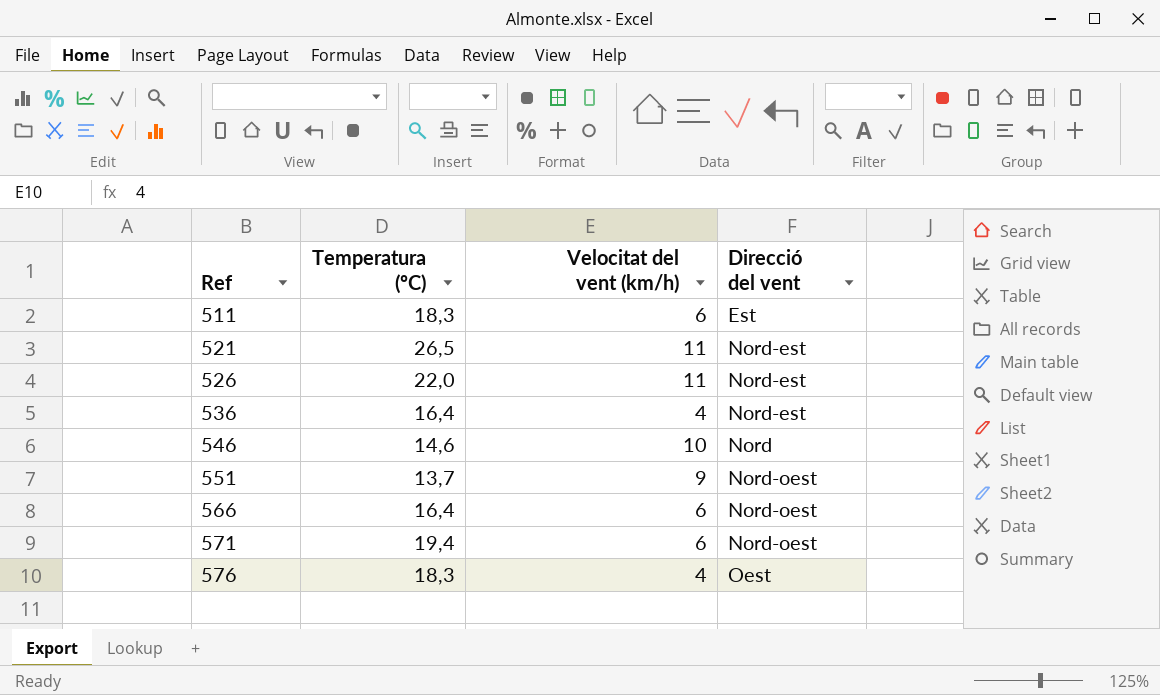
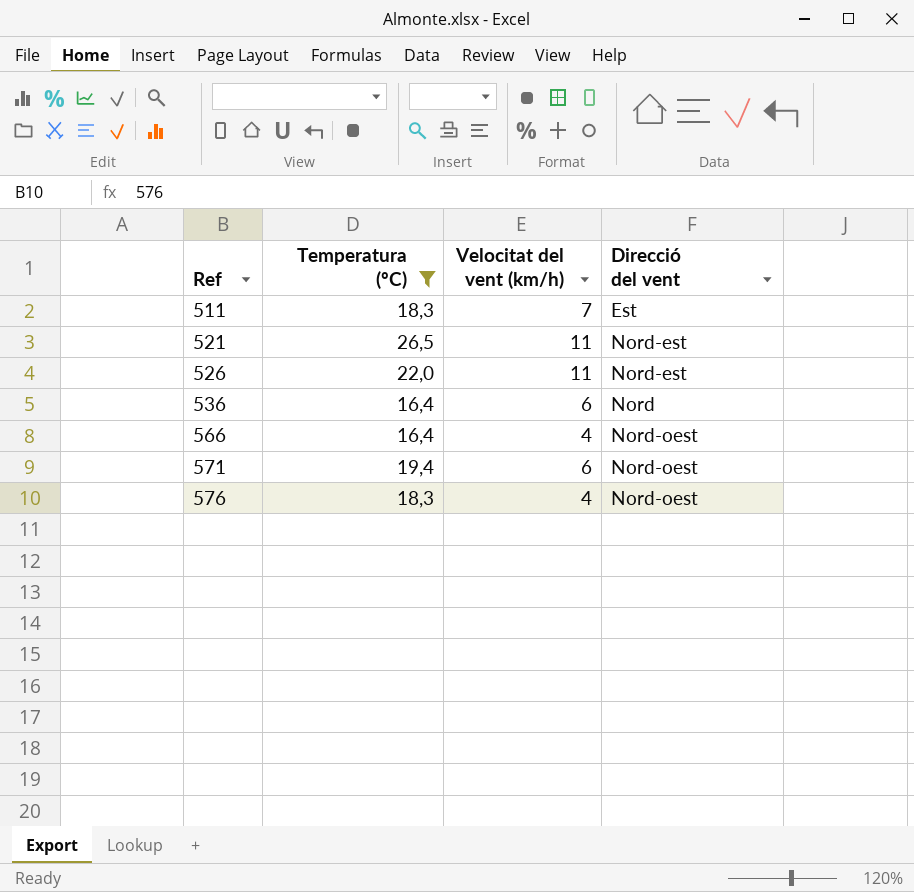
filter: none -> Temperatura (ºC) >= 16,4
511 | Velocitat del vent (km/h): 6 -> 7
536 | Velocitat del vent (km/h): 4 -> 6
536 | Direcció del vent: Nord-est -> Nord
566 | Velocitat del vent (km/h): 6 -> 4
576 | Direcció del vent: Oest -> Nord-oest

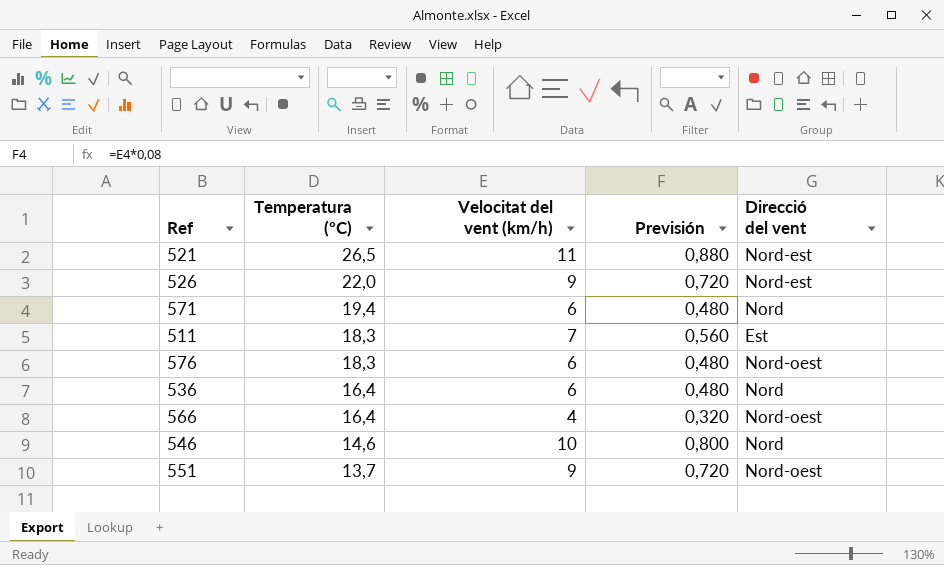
filter: Temperatura (ºC) >= 16,4 -> none
row order: Ref ascending -> Temperatura (ºC) descending
column Previsión | formula: none -> [Velocitat del vent (km/h)] * 0,08
526 | Velocitat del vent (km/h): 11 -> 9
571 | Direcció del vent: Nord-oest -> Nord
576 | Velocitat del vent (km/h): 4 -> 6

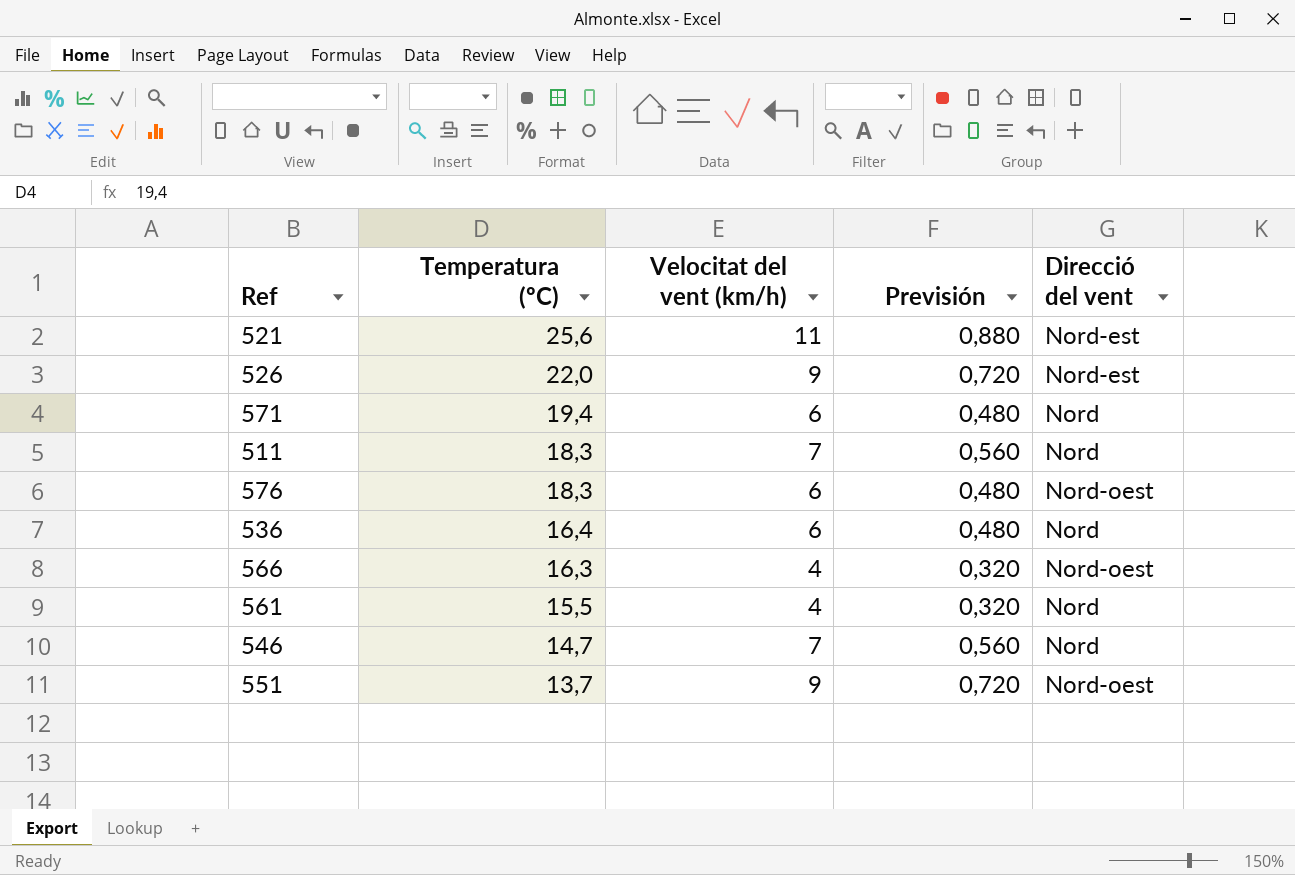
521 | Temperatura (ºC): 26,5 -> 25,6
511 | Direcció del vent: Est -> Nord
566 | Temperatura (ºC): 16,4 -> 16,3
row 561: none -> 15,5 | 4 | 0,320 | Nord
546 | Temperatura (ºC): 14,6 -> 14,7
546 | Velocitat del vent (km/h): 10 -> 7
546 | Previsión: 0,800 -> 0,560

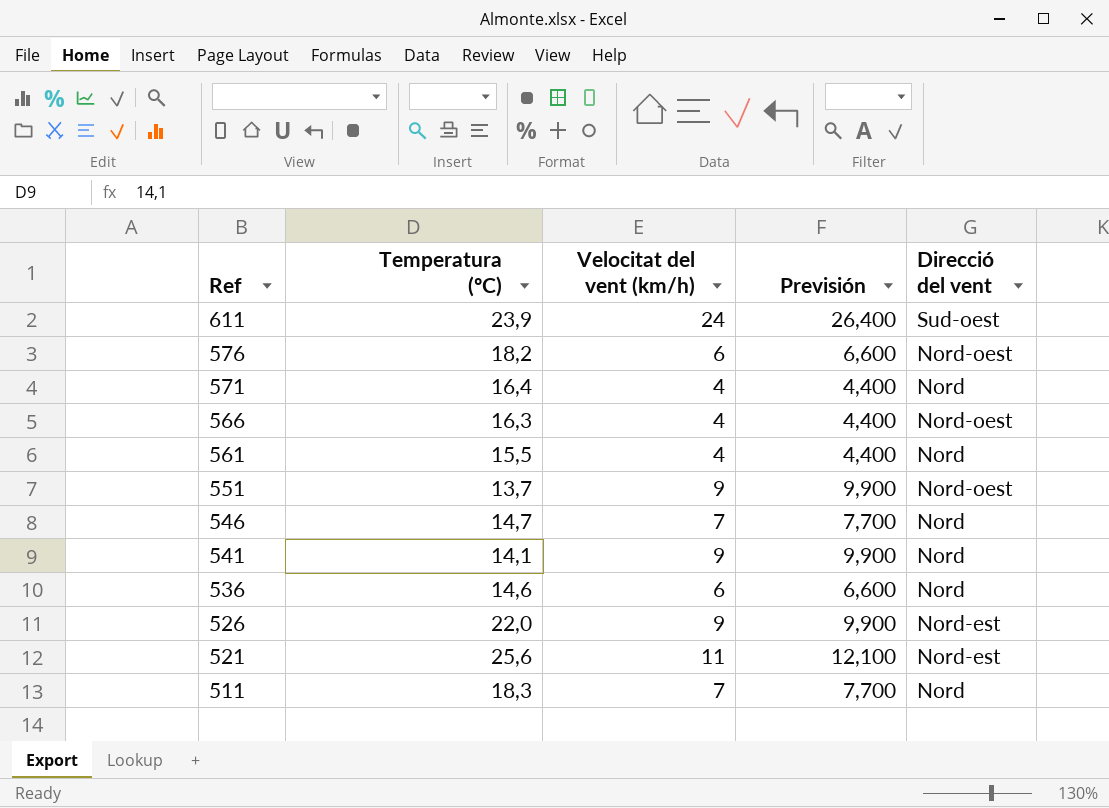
row order: Temperatura (ºC) descending -> Ref descending
column Previsión | formula: [Velocitat del vent (km/h)] * 0,08 -> [Velocitat del vent (km/h)] * 1,1
row 611: none -> 23,9 | 24 | 26,400 | Sud-oest
576 | Temperatura (ºC): 18,3 -> 18,2
571 | Temperatura (ºC): 19,4 -> 16,4
571 | Velocitat del vent (km/h): 6 -> 4
row 541: none -> 14,1 | 9 | 9,900 | Nord
536 | Temperatura (ºC): 16,4 -> 14,6

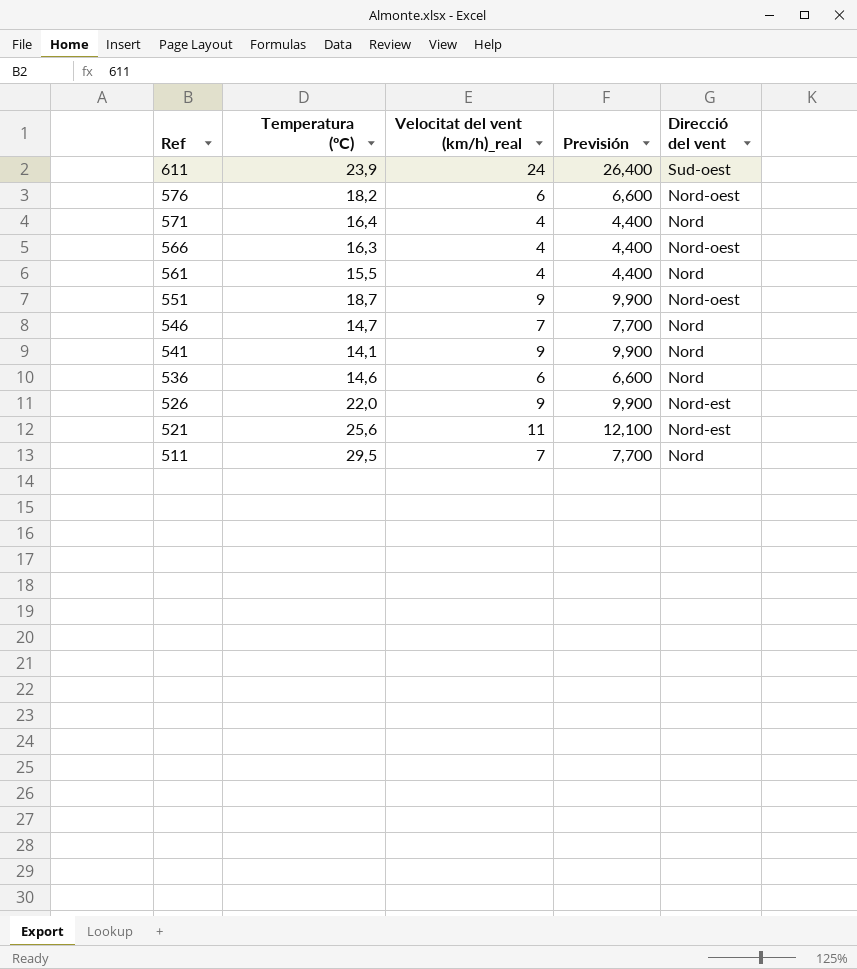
column name: Velocitat del vent (km/h) -> Velocitat del vent (km/h)_real
551 | Temperatura (ºC): 13,7 -> 18,7
511 | Temperatura (ºC): 18,3 -> 29,5

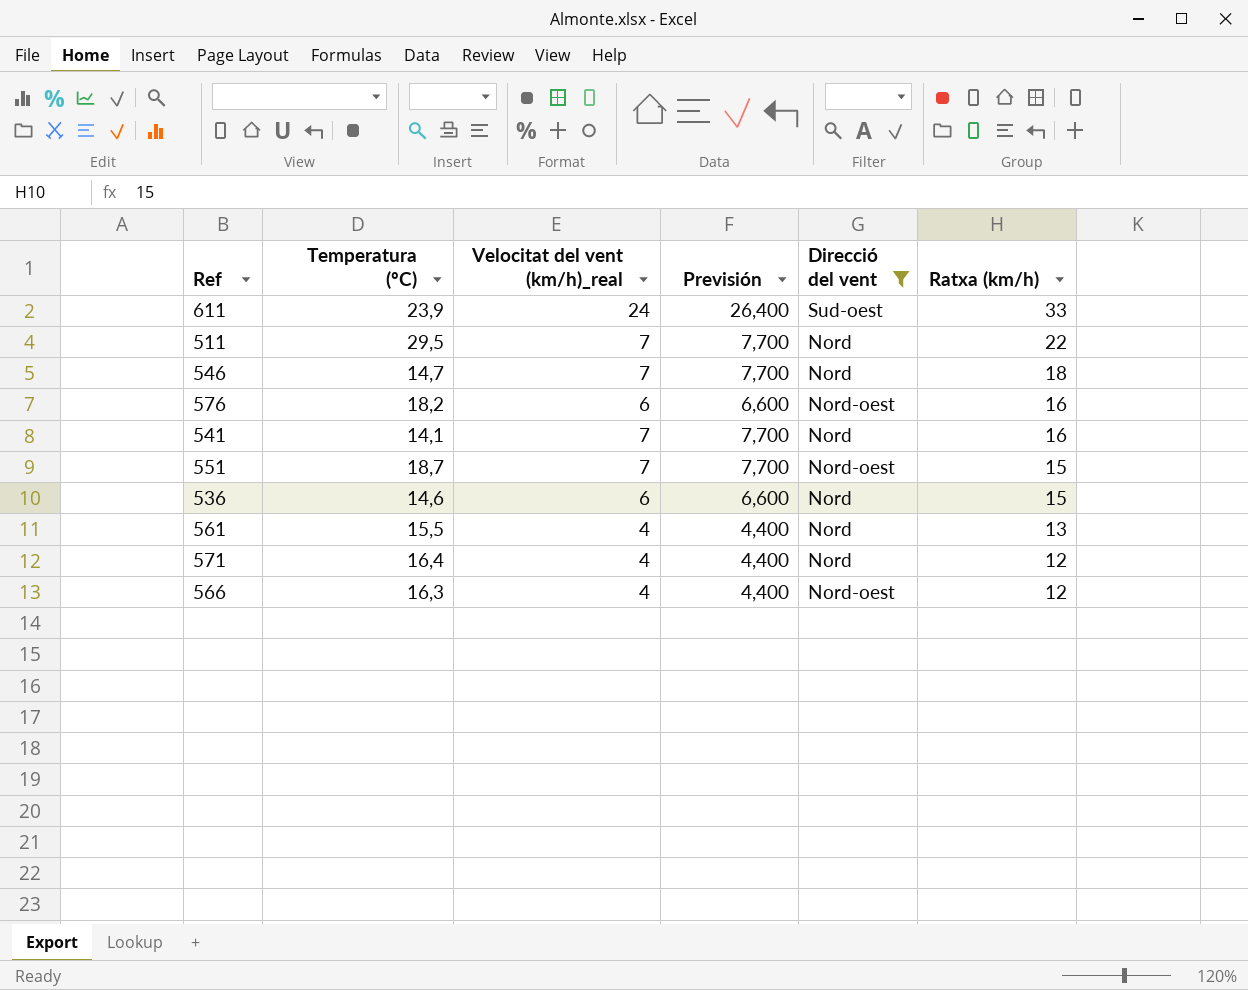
filter: none -> Direcció del vent != Nord-est
row order: Ref descending -> Ratxa (km/h) descending
column Ratxa (km/h) | position: none -> 6
541 | Velocitat del vent (km/h)_real: 9 -> 7
541 | Previsión: 9,900 -> 7,700
551 | Velocitat del vent (km/h)_real: 9 -> 7
551 | Previsión: 9,900 -> 7,700

